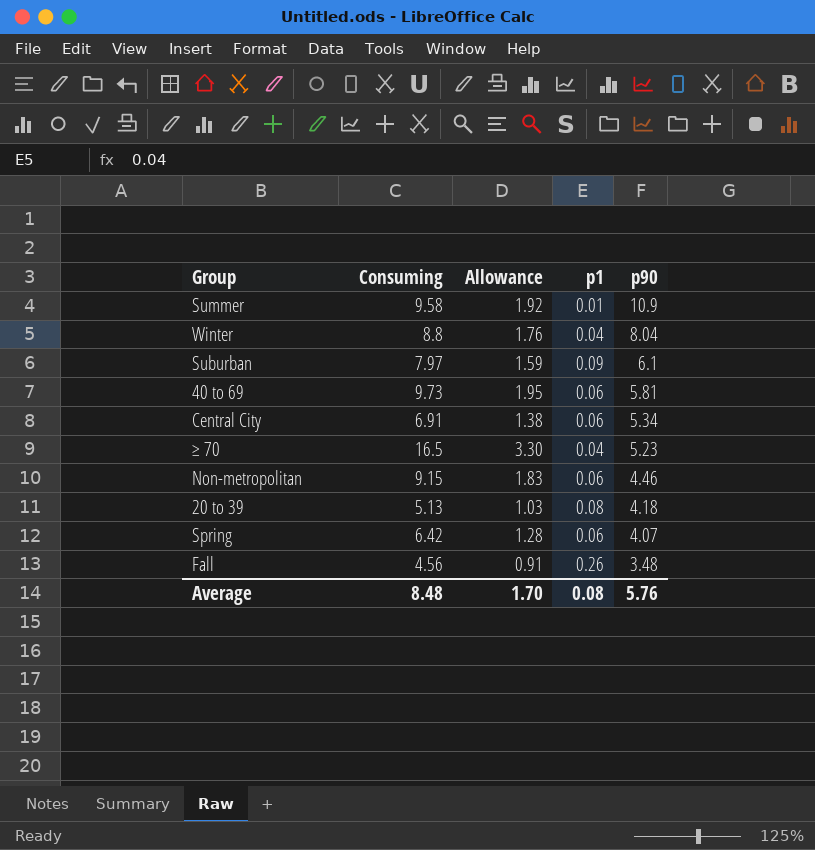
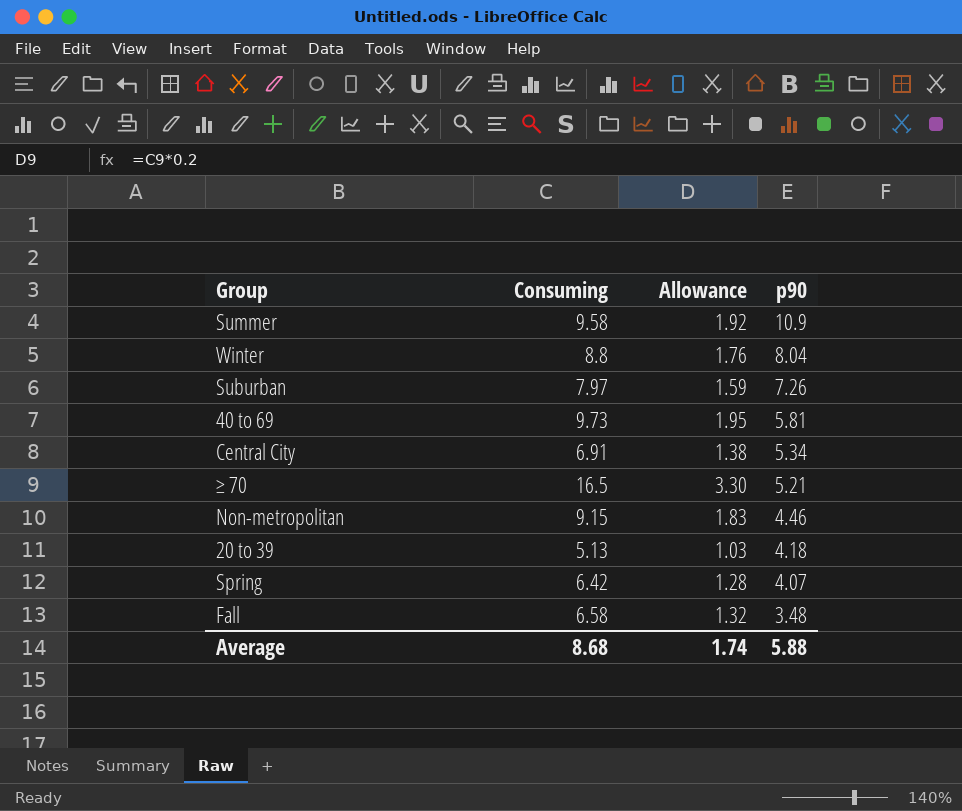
column p1 | position: 4 -> none
Suburban | p90: 6.1 -> 7.26
≥ 70 | p90: 5.23 -> 5.21
Fall | Consuming: 4.56 -> 6.58
Fall | Allowance: 0.91 -> 1.32
Average | Consuming: 8.48 -> 8.68
Average | Allowance: 1.70 -> 1.74
Average | p90: 5.76 -> 5.88

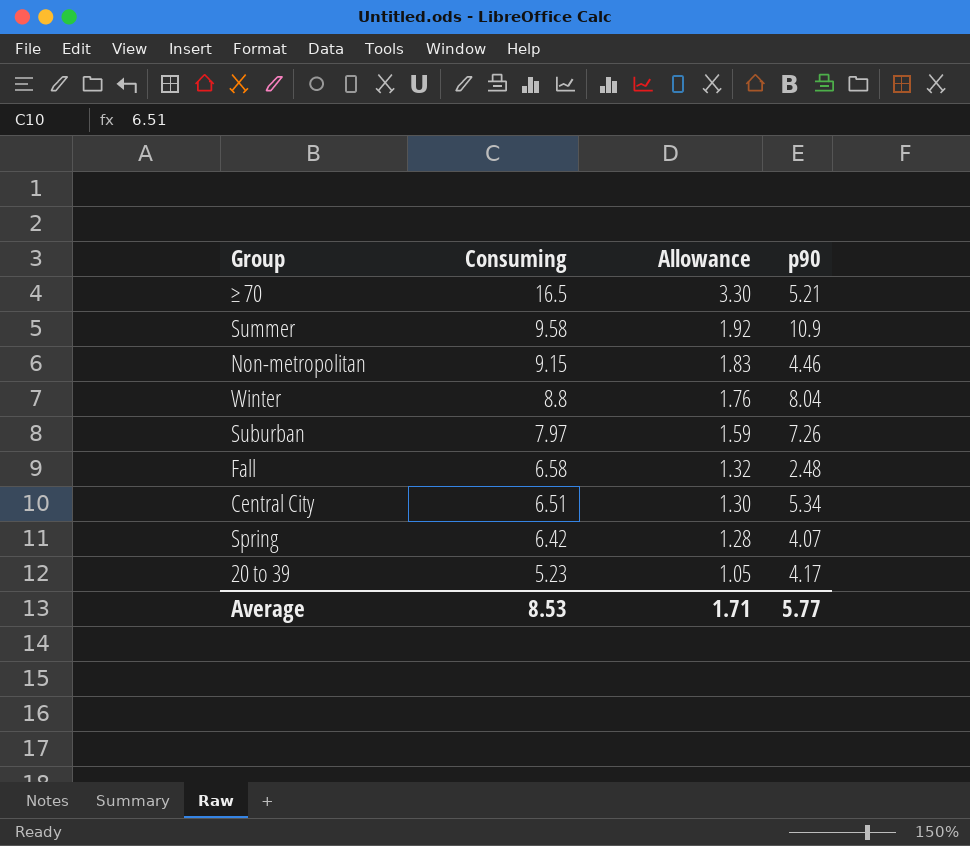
row order: p90 descending -> Consuming descending
row 40 to 69: 9.73 | 1.95 | 5.81 -> none
Fall | p90: 3.48 -> 2.48
Central City | Consuming: 6.91 -> 6.51
Central City | Allowance: 1.38 -> 1.30
20 to 39 | Consuming: 5.13 -> 5.23
20 to 39 | Allowance: 1.03 -> 1.05
20 to 39 | p90: 4.18 -> 4.17
Average | Consuming: 8.68 -> 8.53
Average | Allowance: 1.74 -> 1.71
Average | p90: 5.88 -> 5.77

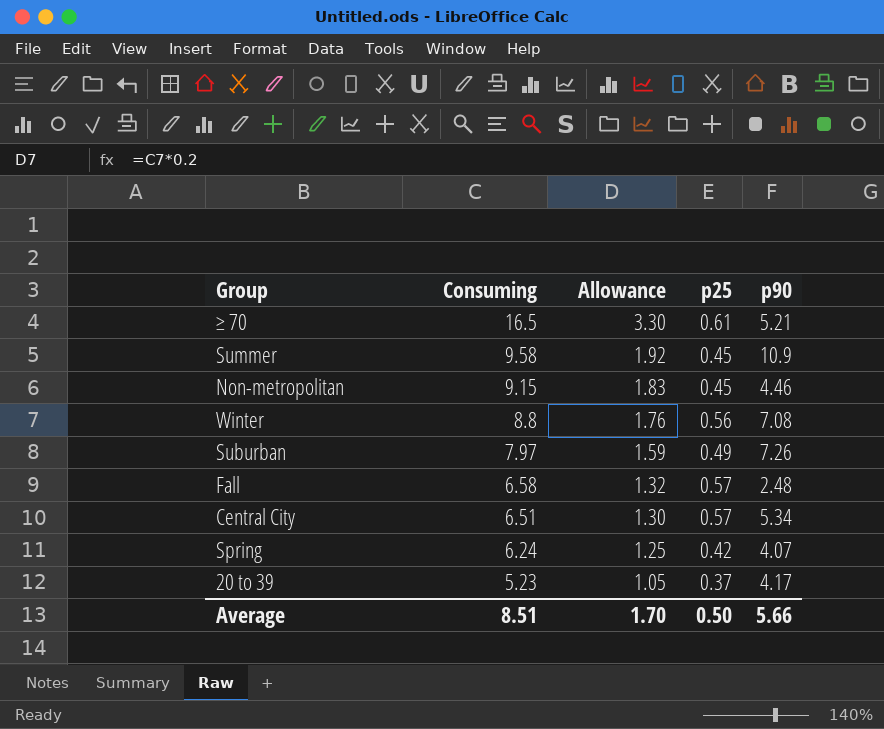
column p25 | position: none -> 4
Winter | p90: 8.04 -> 7.08
Spring | Consuming: 6.42 -> 6.24
Spring | Allowance: 1.28 -> 1.25
Average | Consuming: 8.53 -> 8.51
Average | Allowance: 1.71 -> 1.70
Average | p90: 5.77 -> 5.66

